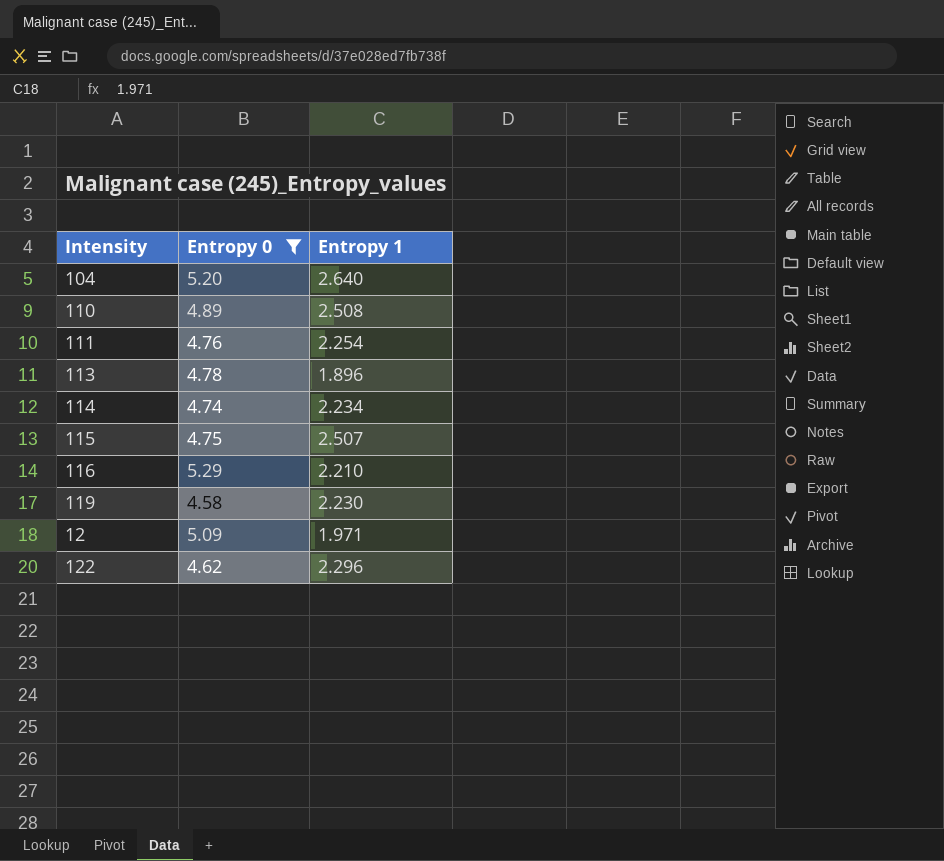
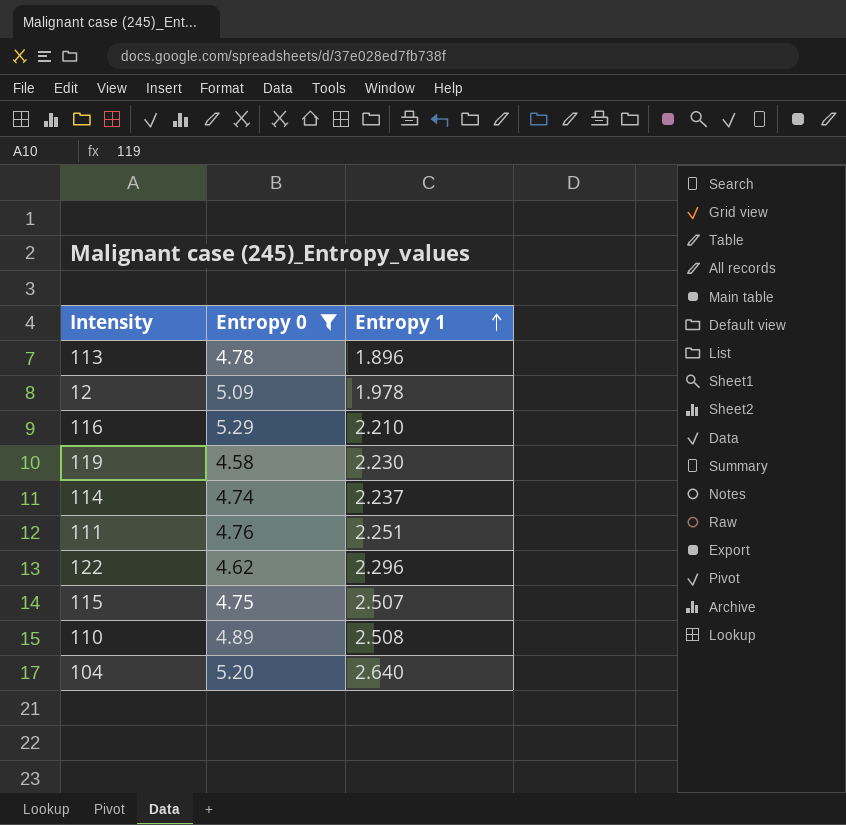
row order: none -> Entropy 1 ascending
12 | Entropy 1: 1.971 -> 1.978
114 | Entropy 1: 2.234 -> 2.237
111 | Entropy 1: 2.254 -> 2.251

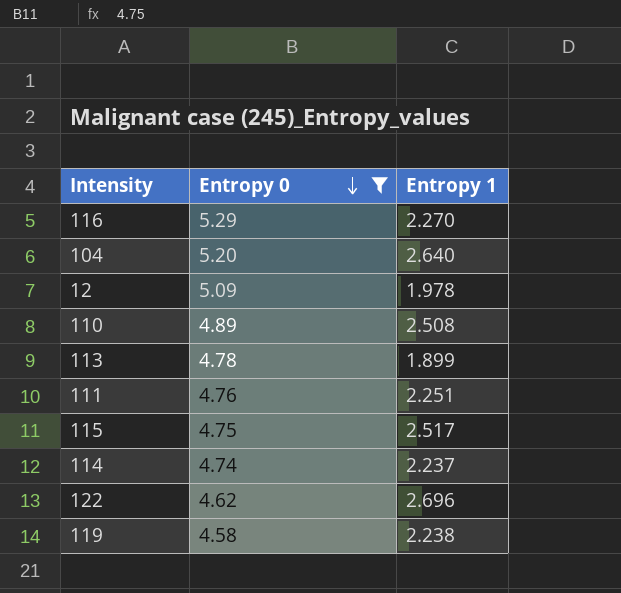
row order: Entropy 1 ascending -> Entropy 0 descending
116 | Entropy 1: 2.210 -> 2.270
113 | Entropy 1: 1.896 -> 1.899
115 | Entropy 1: 2.507 -> 2.517
122 | Entropy 1: 2.296 -> 2.696
119 | Entropy 1: 2.230 -> 2.238

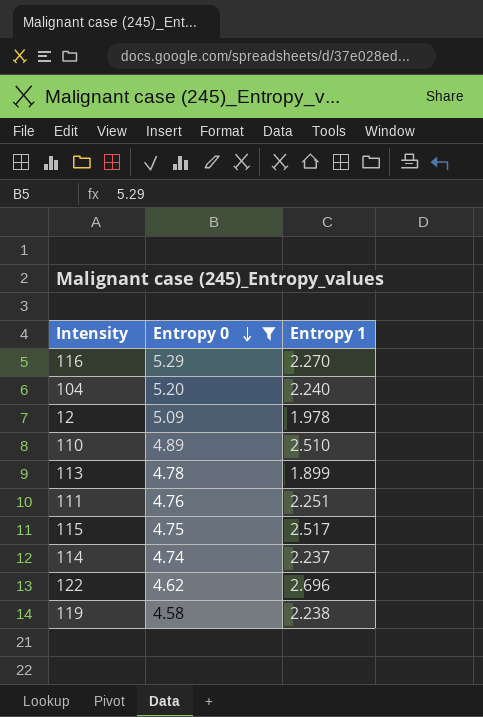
104 | Entropy 1: 2.640 -> 2.240
110 | Entropy 1: 2.508 -> 2.510

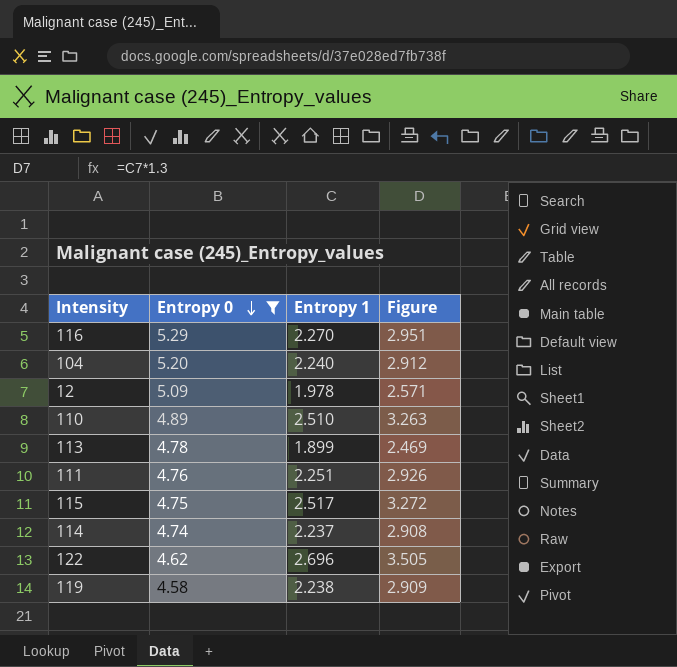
column Figure | formula: none -> [Entropy 1] * 1.3

